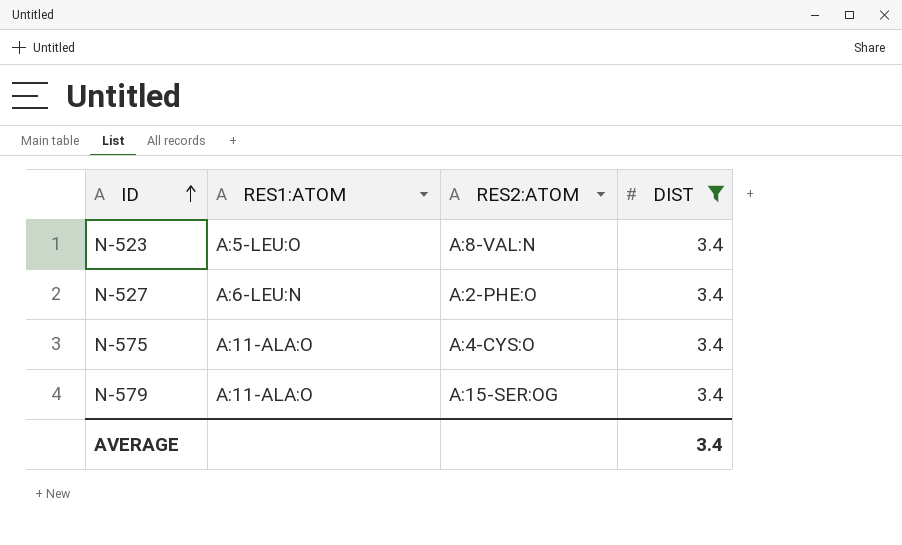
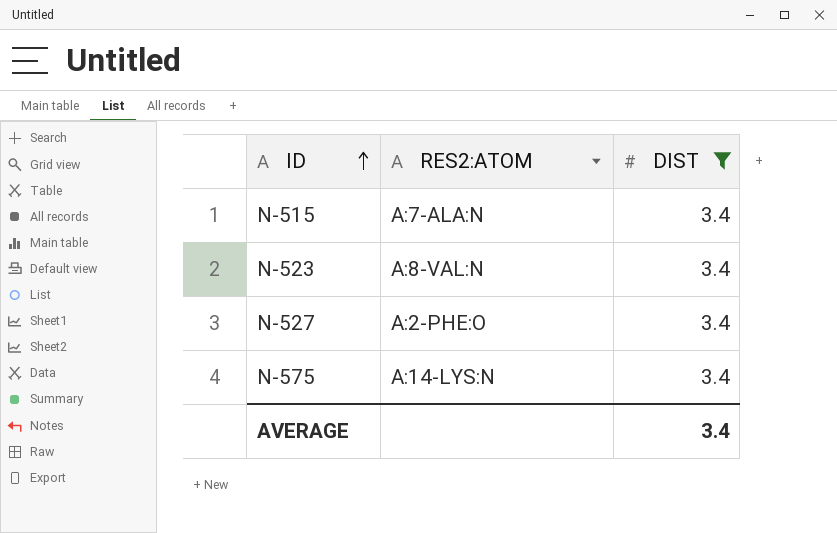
column RES1:ATOM | position: 2 -> none
row N-579: A:11-ALA:O | A:15-SER:OG | 3.4 -> none
row N-515: none -> A:7-ALA:N | 3.4
N-575 | RES2:ATOM: A:4-CYS:O -> A:14-LYS:N

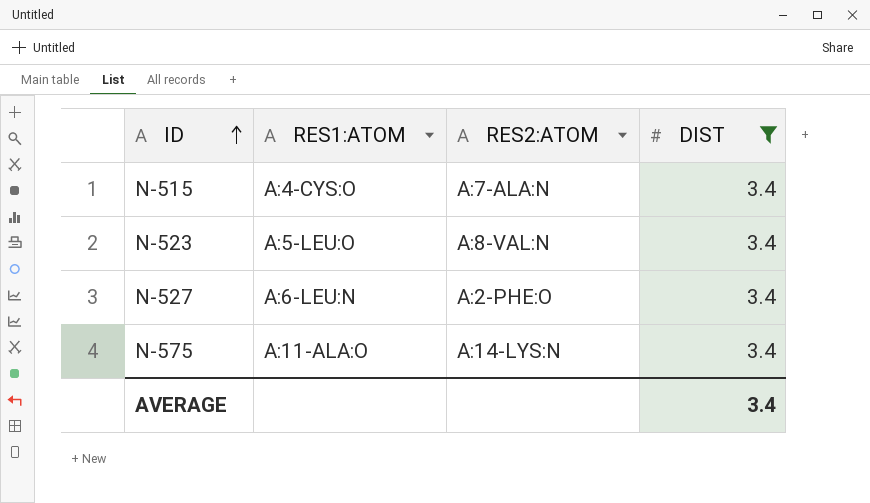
column RES1:ATOM | position: none -> 2

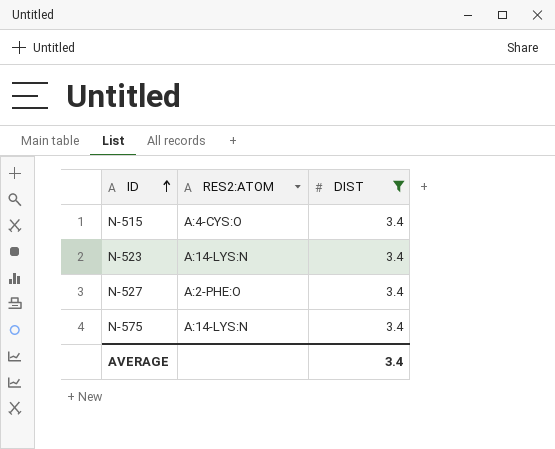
column RES1:ATOM | position: 2 -> none
N-515 | RES2:ATOM: A:7-ALA:N -> A:4-CYS:O
N-523 | RES2:ATOM: A:8-VAL:N -> A:14-LYS:N

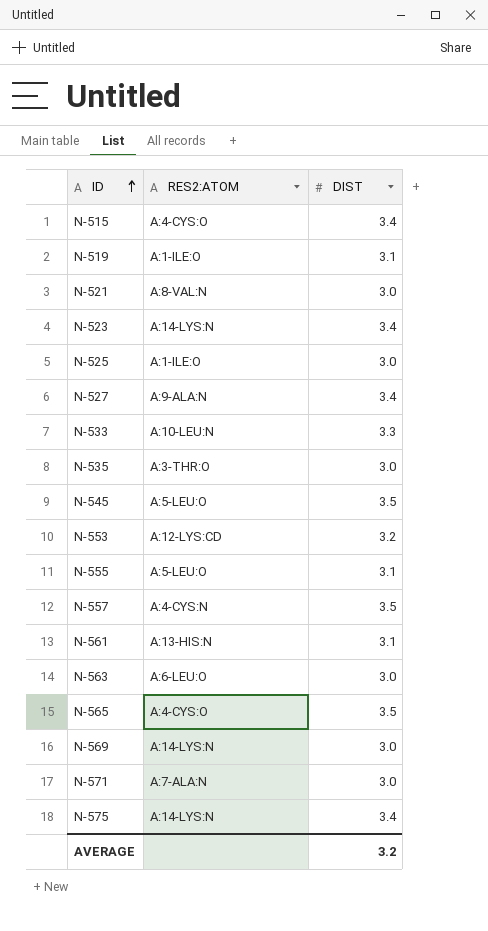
filter: DIST = 3.4 -> none
N-527 | RES2:ATOM: A:2-PHE:O -> A:9-ALA:N
AVERAGE | DIST: 3.4 -> 3.2

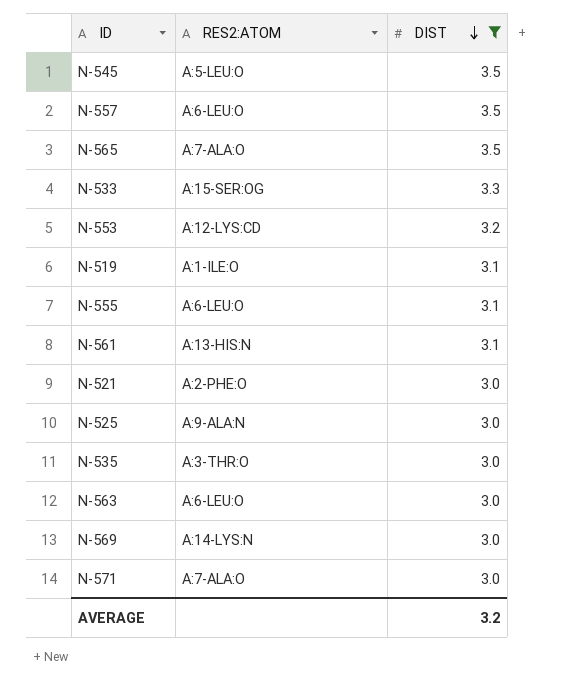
filter: none -> DIST != 3.4
row order: ID ascending -> DIST descending
N-557 | RES2:ATOM: A:4-CYS:N -> A:6-LEU:O
N-565 | RES2:ATOM: A:4-CYS:O -> A:7-ALA:O
N-533 | RES2:ATOM: A:10-LEU:N -> A:15-SER:OG
N-555 | RES2:ATOM: A:5-LEU:O -> A:6-LEU:O
N-521 | RES2:ATOM: A:8-VAL:N -> A:2-PHE:O
N-525 | RES2:ATOM: A:1-ILE:O -> A:9-ALA:N
N-571 | RES2:ATOM: A:7-ALA:N -> A:7-ALA:O

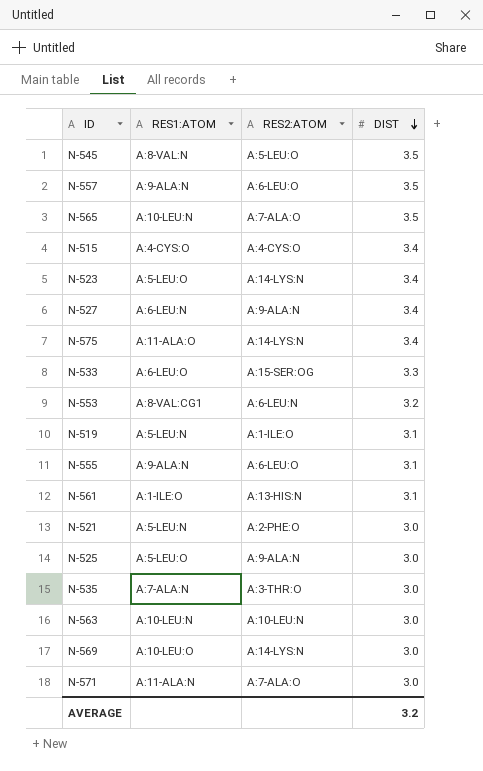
filter: DIST != 3.4 -> none
column RES1:ATOM | position: none -> 2
N-553 | RES2:ATOM: A:12-LYS:CD -> A:6-LEU:N
N-563 | RES2:ATOM: A:6-LEU:O -> A:10-LEU:N

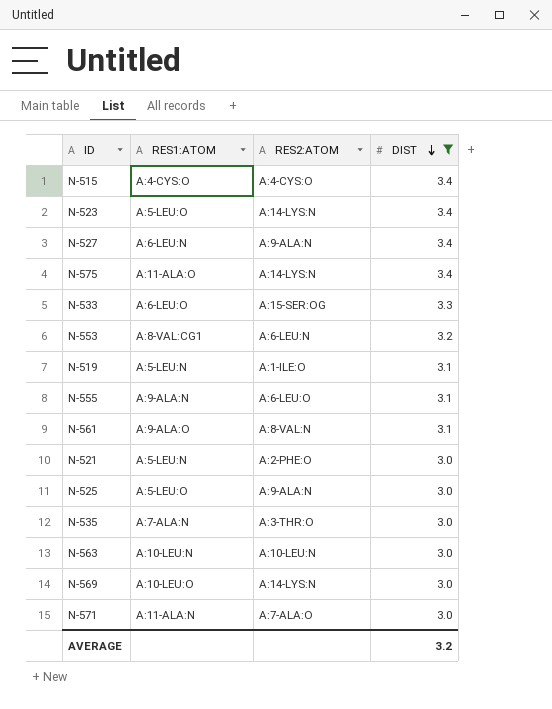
filter: none -> DIST != 3.5
N-561 | RES1:ATOM: A:1-ILE:O -> A:9-ALA:O
N-561 | RES2:ATOM: A:13-HIS:N -> A:8-VAL:N

